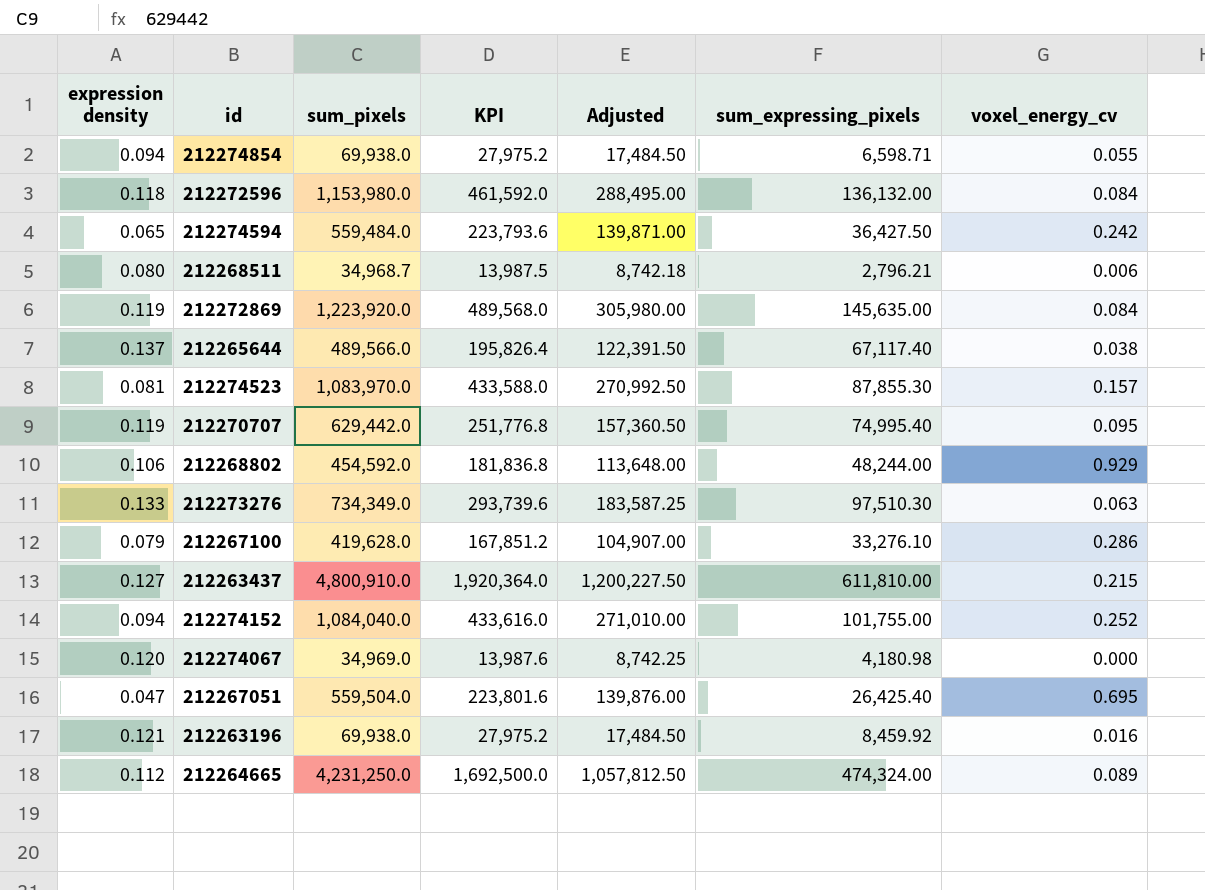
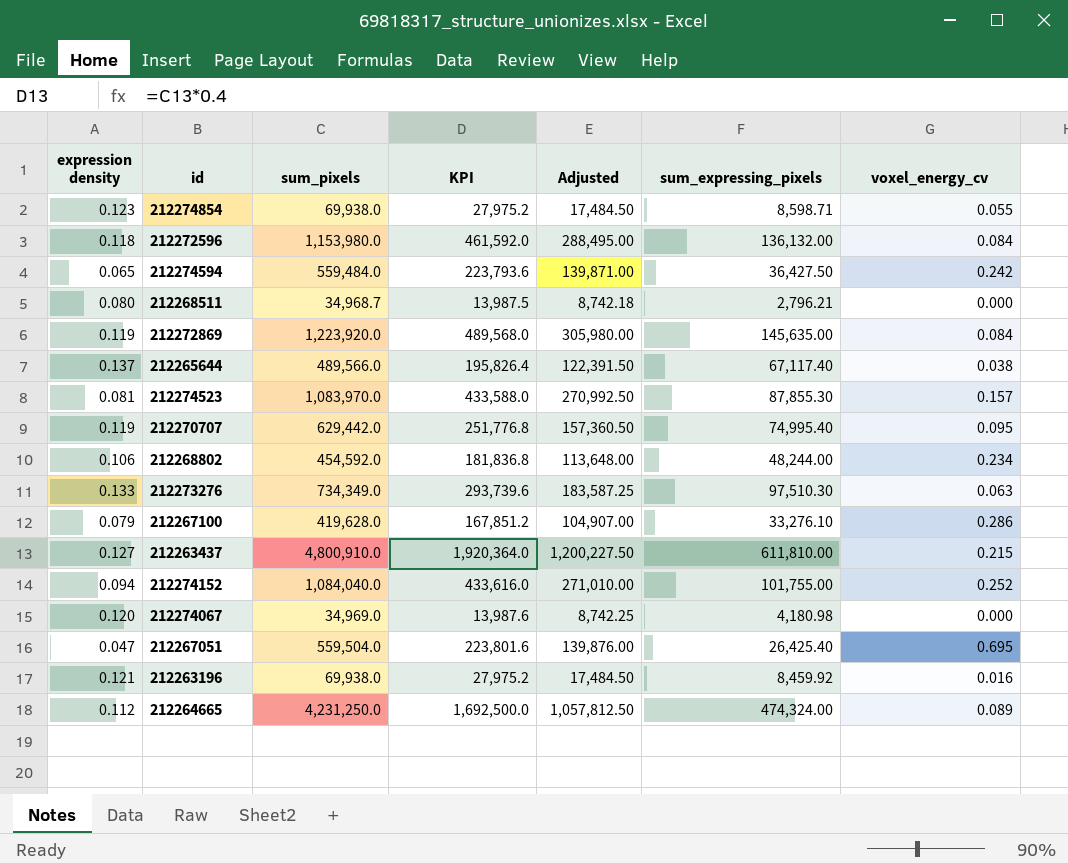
212274854 | expression density: 0.094 -> 0.123
212274854 | sum_expressing_pixels: 6,598.71 -> 8,598.71
212268511 | voxel_energy_cv: 0.006 -> 0.000
212268802 | voxel_energy_cv: 0.929 -> 0.234

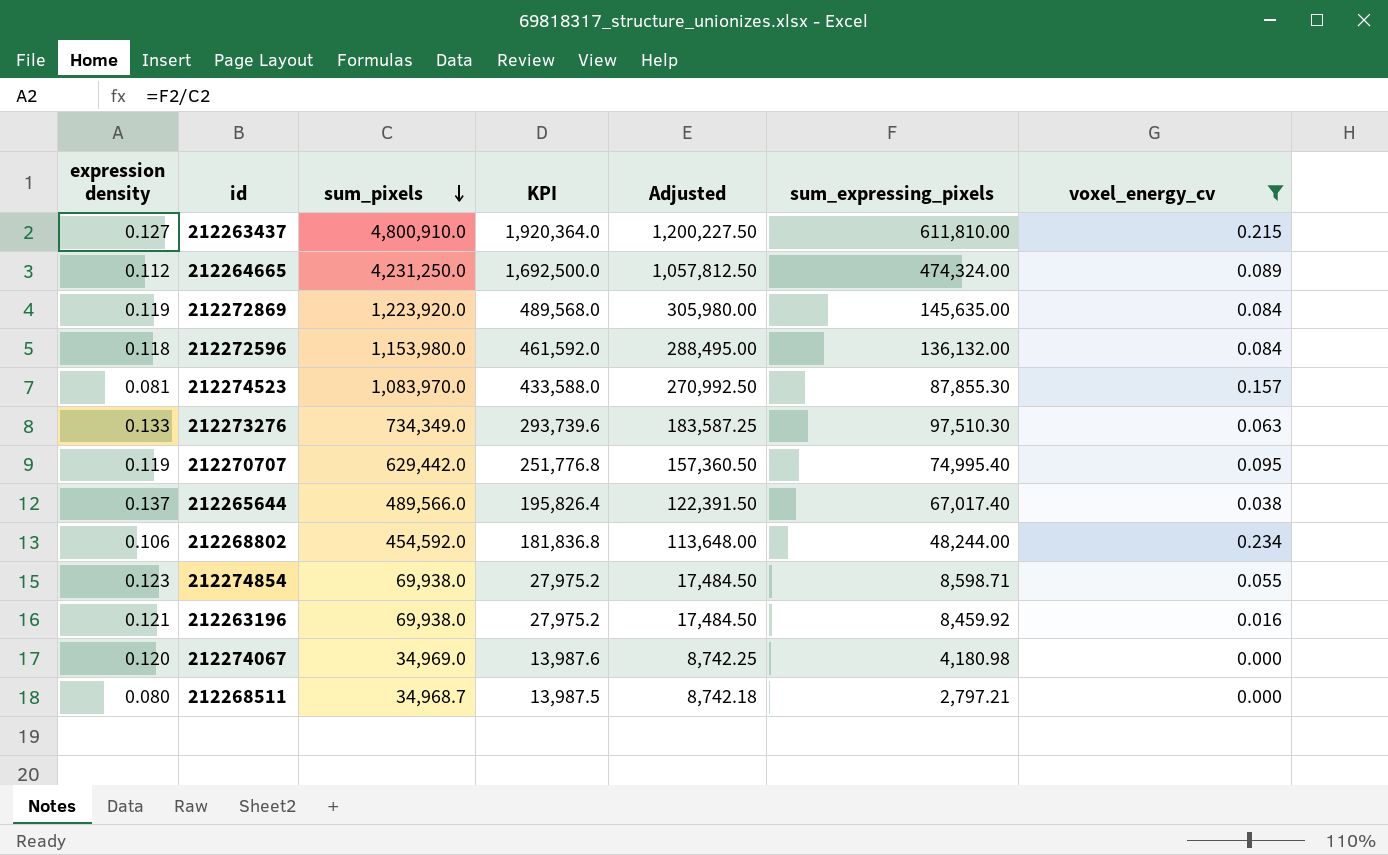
filter: none -> voxel_energy_cv <= 0.234
row order: none -> sum_pixels descending
212265644 | sum_expressing_pixels: 67,117.40 -> 67,017.40
212268511 | sum_expressing_pixels: 2,796.21 -> 2,797.21

